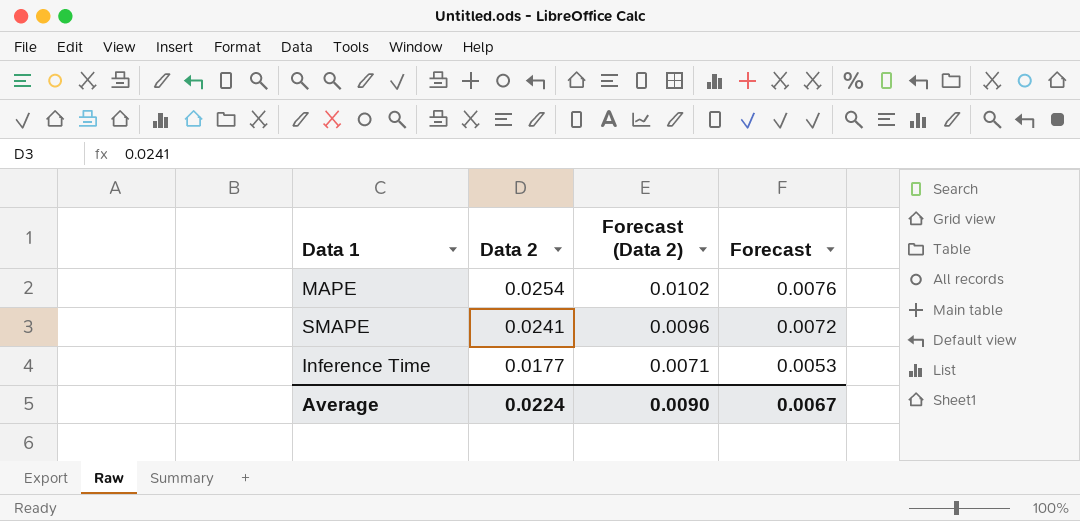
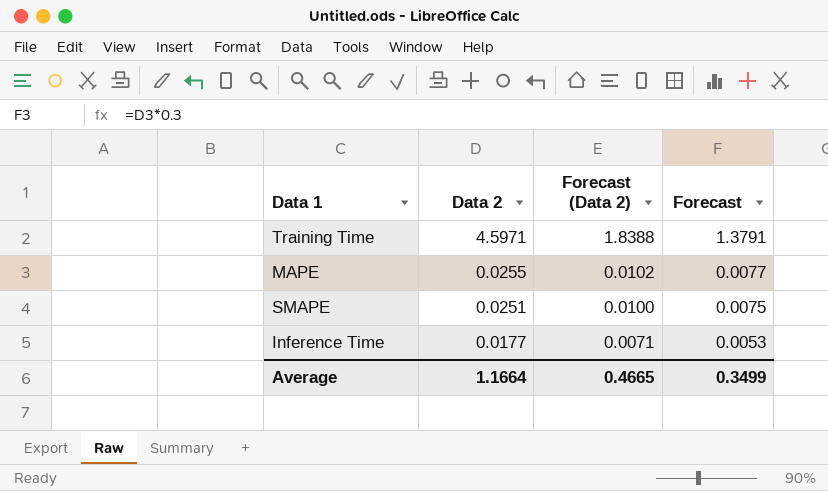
row Training Time: none -> 4.5971 | 1.8388 | 1.3791
MAPE | Data 2: 0.0254 -> 0.0255
MAPE | Forecast: 0.0076 -> 0.0077
SMAPE | Data 2: 0.0241 -> 0.0251
SMAPE | Forecast (Data 2): 0.0096 -> 0.0100
SMAPE | Forecast: 0.0072 -> 0.0075
Average | Data 2: 0.0224 -> 1.1664
Average | Forecast (Data 2): 0.0090 -> 0.4665
Average | Forecast: 0.0067 -> 0.3499

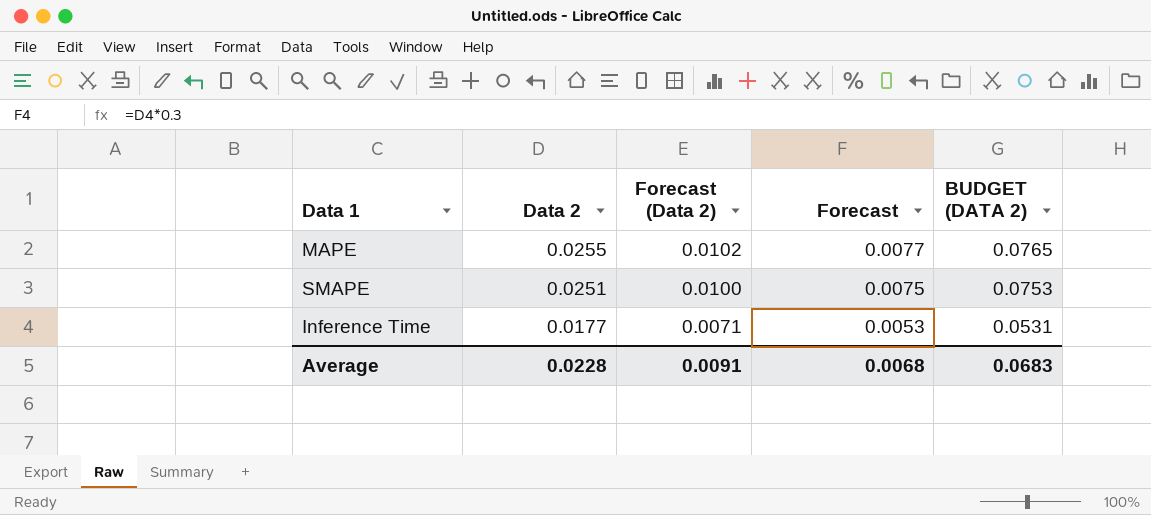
column BUDGET (DATA 2) | formula: none -> [Data 2] * 3
row Training Time: 4.5971 | 1.8388 | 1.3791 -> none
Average | Data 2: 1.1664 -> 0.0228
Average | Forecast (Data 2): 0.4665 -> 0.0091
Average | Forecast: 0.3499 -> 0.0068

